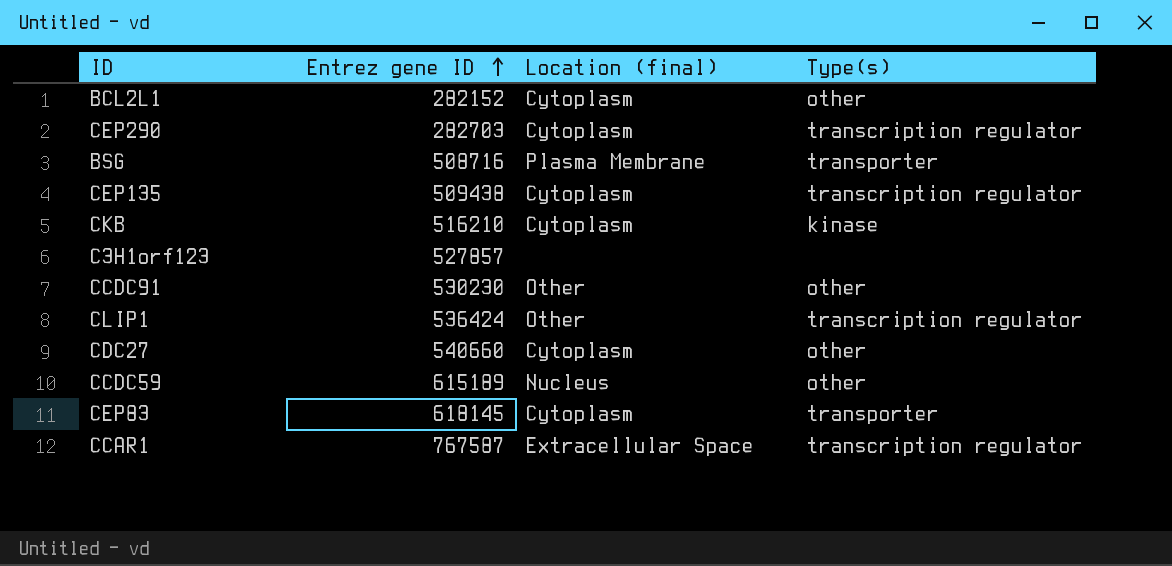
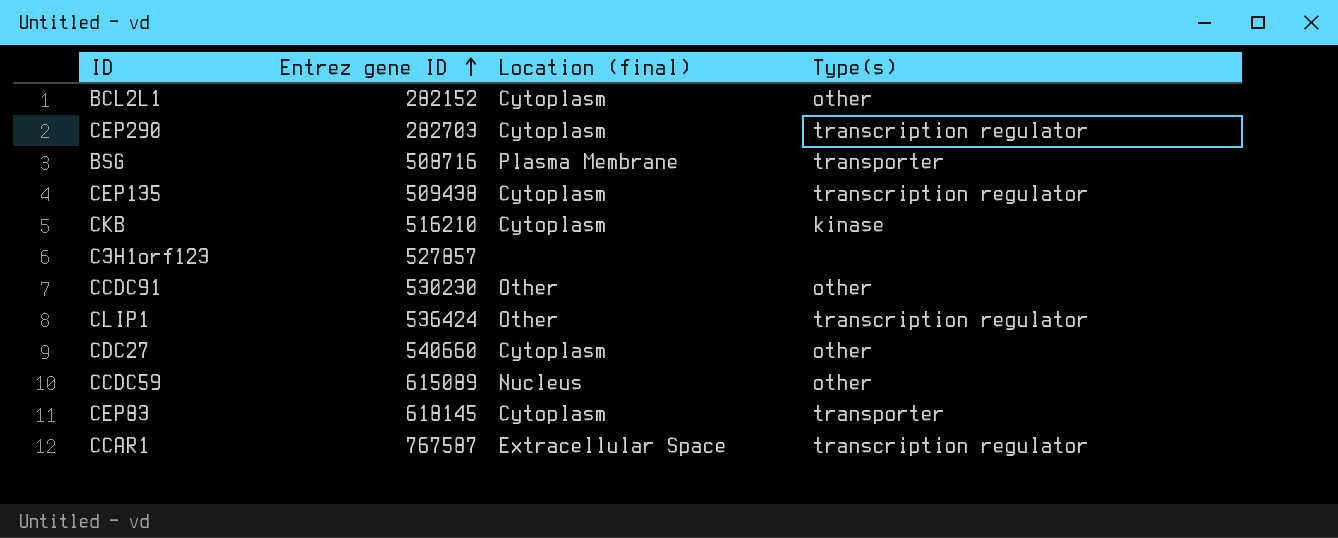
CCDC59 | Entrez gene ID: 615189 -> 615089

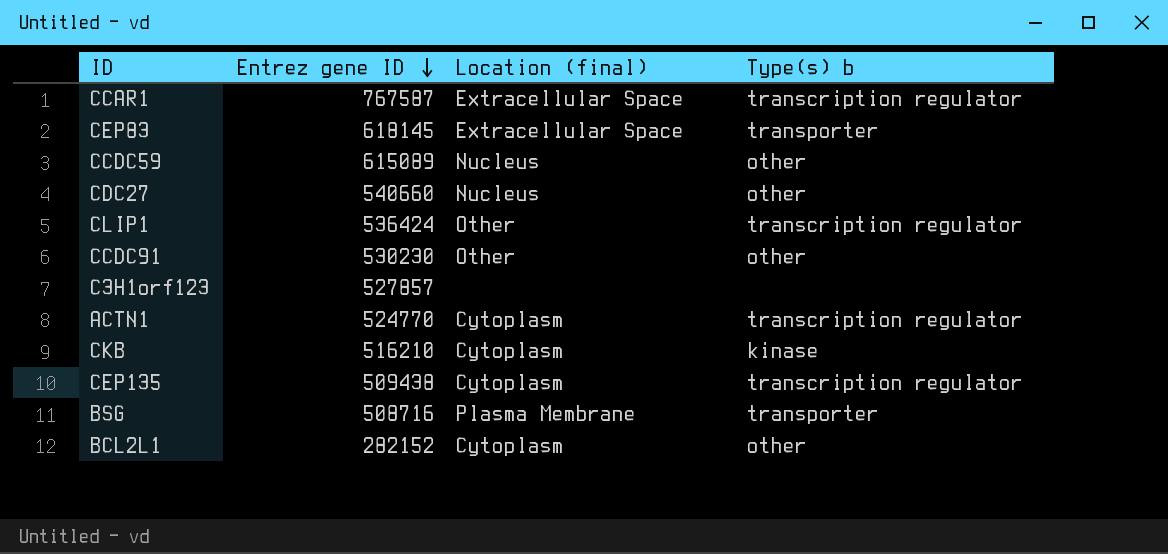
row order: Entrez gene ID ascending -> Entrez gene ID descending
column name: Type(s) -> Type(s) b
row CEP290: 282703 | Cytoplasm | transcription regulator -> none
CEP83 | Location (final): Cytoplasm -> Extracellular Space
CDC27 | Location (final): Cytoplasm -> Nucleus
row ACTN1: none -> 524770 | Cytoplasm | transcription regulator

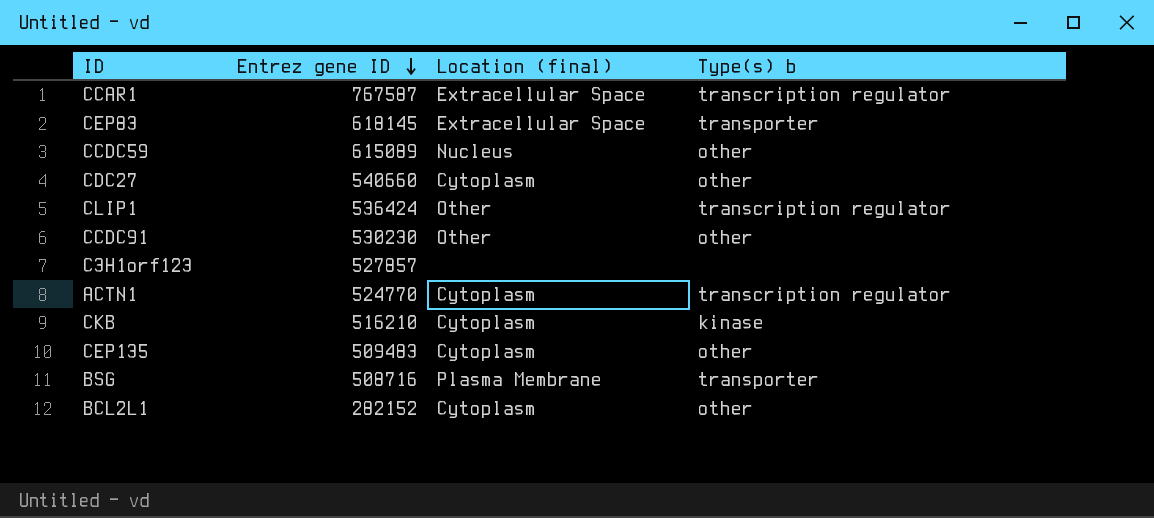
CDC27 | Location (final): Nucleus -> Cytoplasm
CEP135 | Entrez gene ID: 509438 -> 509483
CEP135 | Type(s) b: transcription regulator -> other

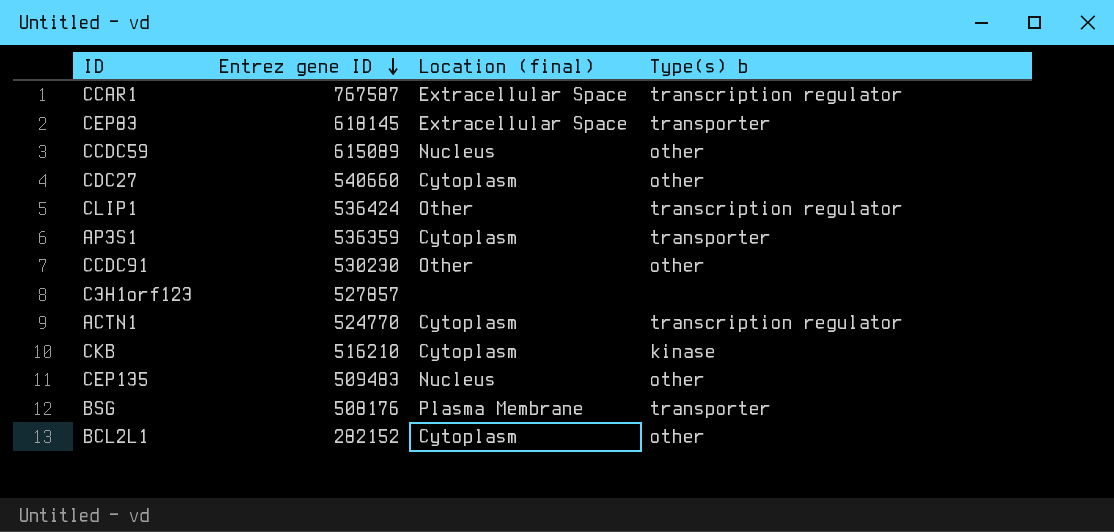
row AP3S1: none -> 536359 | Cytoplasm | transporter
CEP135 | Location (final): Cytoplasm -> Nucleus
BSG | Entrez gene ID: 508716 -> 508176

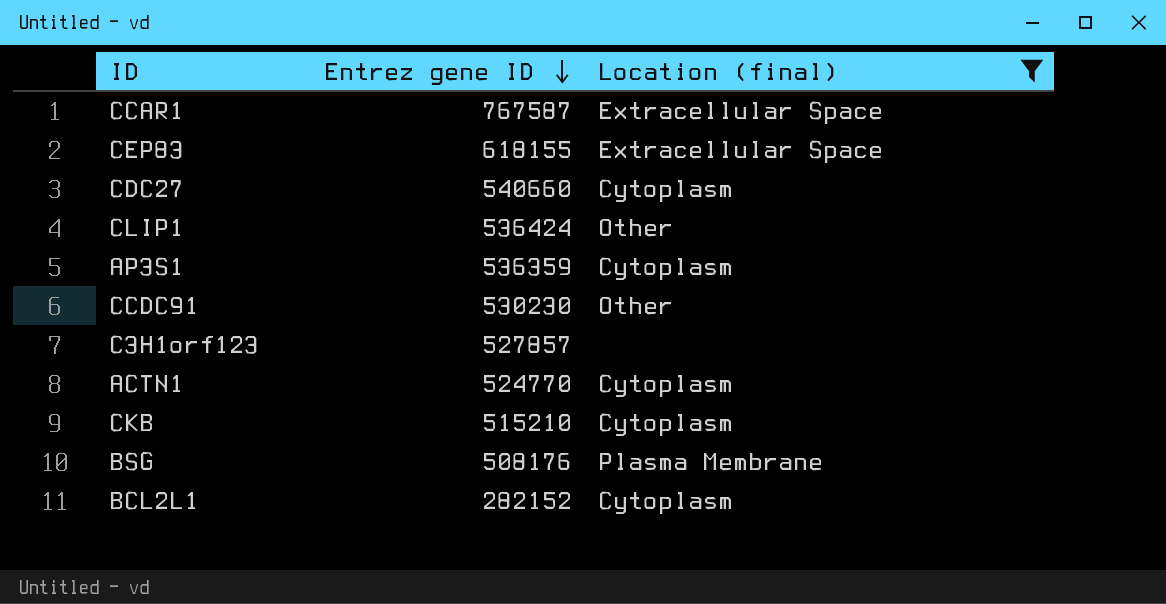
filter: none -> Location (final) != Nucleus
column Type(s) b | position: 4 -> none
CEP83 | Entrez gene ID: 618145 -> 618155
CKB | Entrez gene ID: 516210 -> 515210

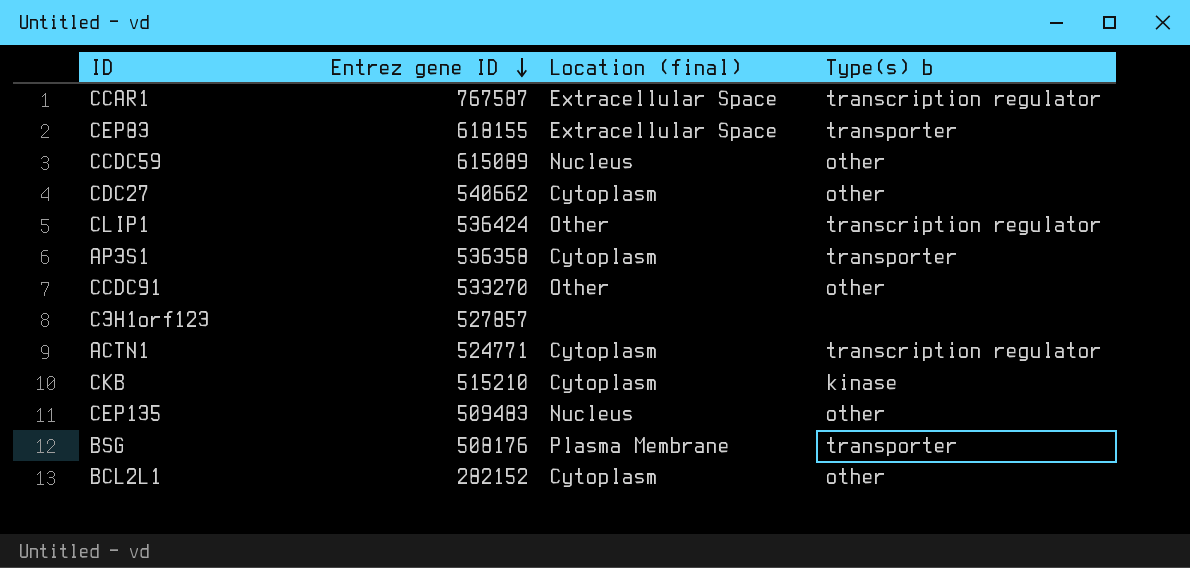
filter: Location (final) != Nucleus -> none
column Type(s) b | position: none -> 4
CDC27 | Entrez gene ID: 540660 -> 540662
AP3S1 | Entrez gene ID: 536359 -> 536358
CCDC91 | Entrez gene ID: 530230 -> 533270
ACTN1 | Entrez gene ID: 524770 -> 524771

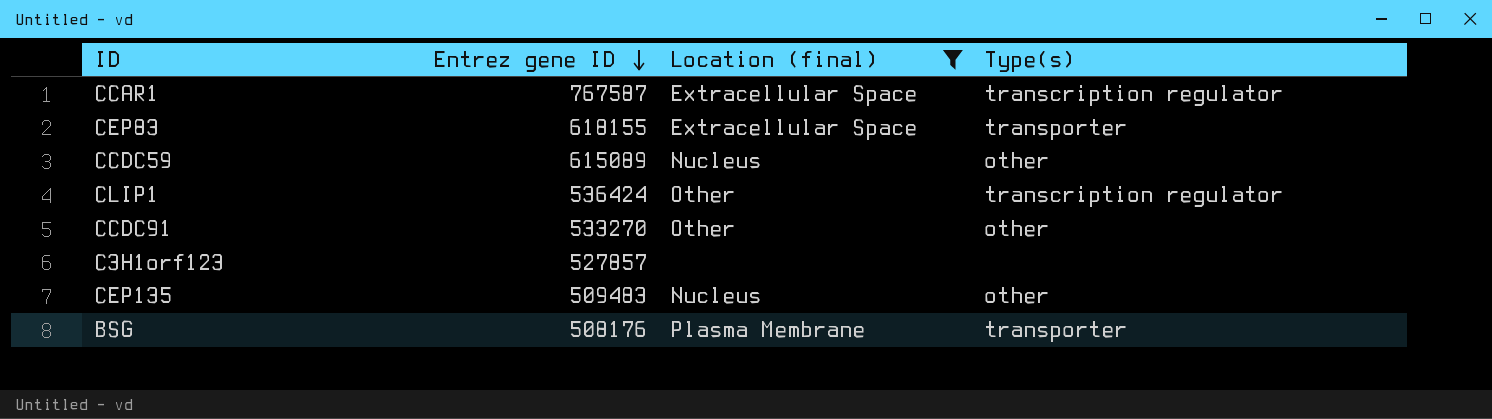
filter: none -> Location (final) != Cytoplasm
column name: Type(s) b -> Type(s)

